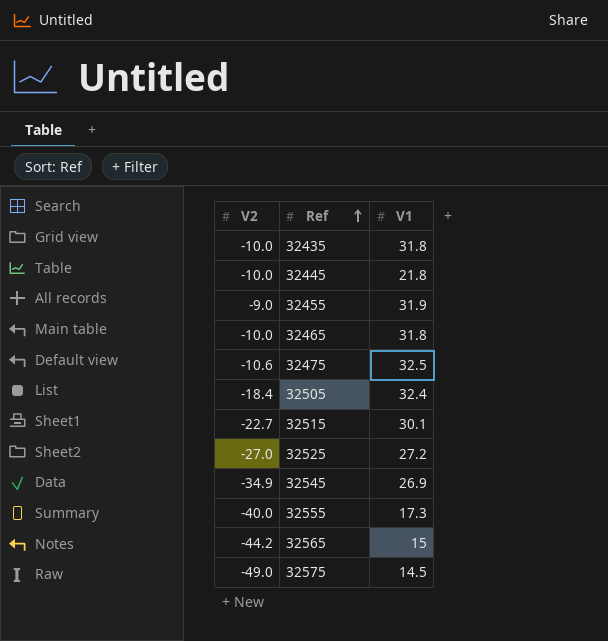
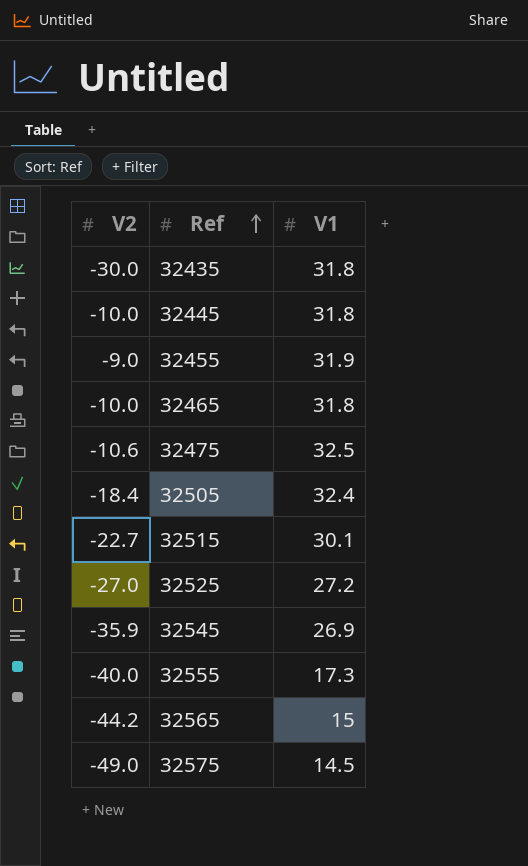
32435 | V2: -10.0 -> -30.0
32445 | V1: 21.8 -> 31.8
32545 | V2: -34.9 -> -35.9

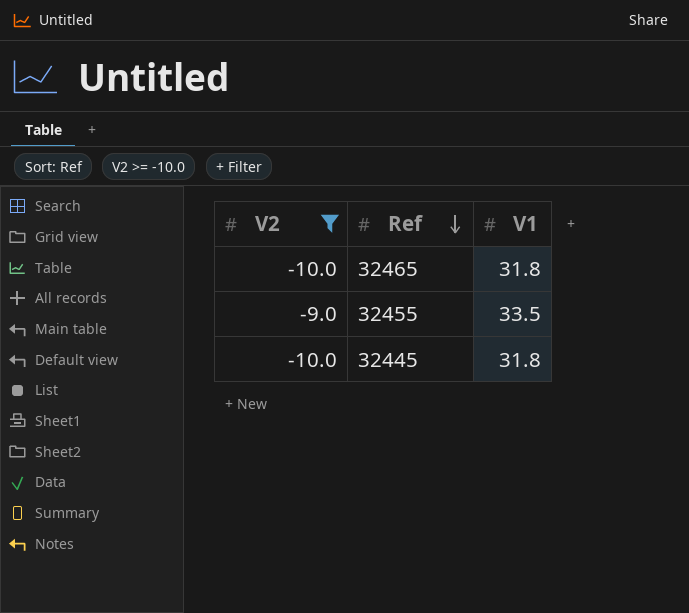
filter: none -> V2 >= -10.0
row order: Ref ascending -> Ref descending
32455 | V1: 31.9 -> 33.5

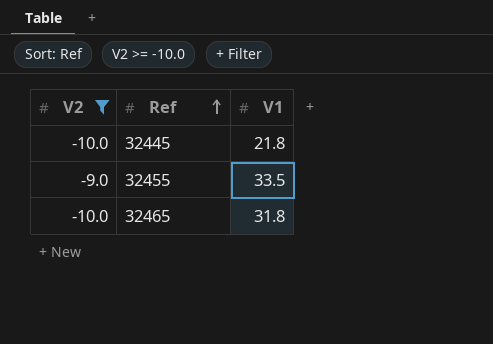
row order: Ref descending -> Ref ascending
32445 | V1: 31.8 -> 21.8

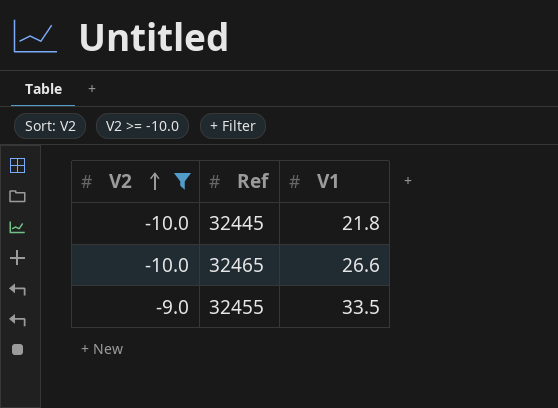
row order: Ref ascending -> V2 ascending
32465 | V1: 31.8 -> 26.6

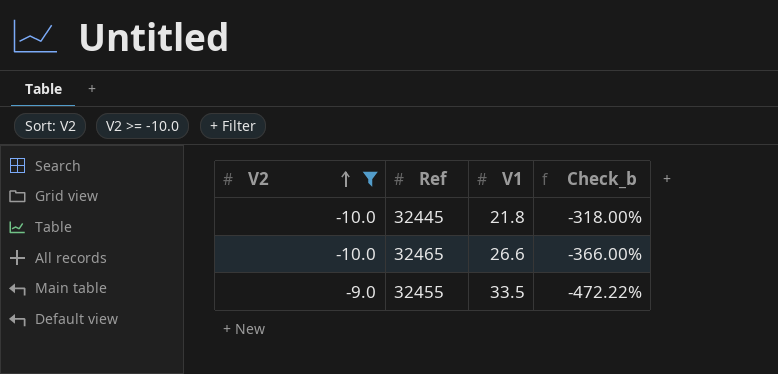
column Check_b | formula: none -> ([V1] - [V2]) / [V2]

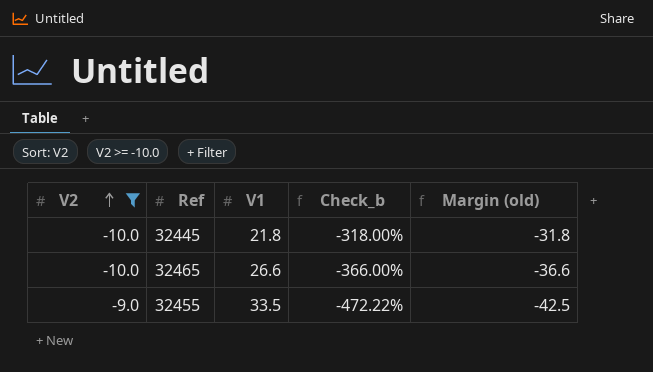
column Margin (old) | formula: none -> [V2] - [V1]

